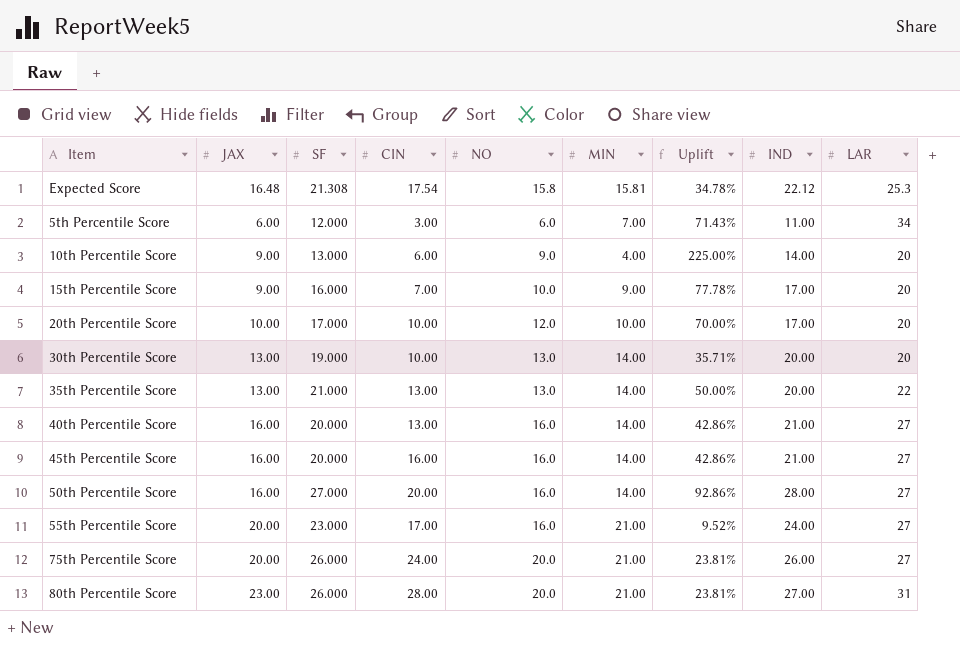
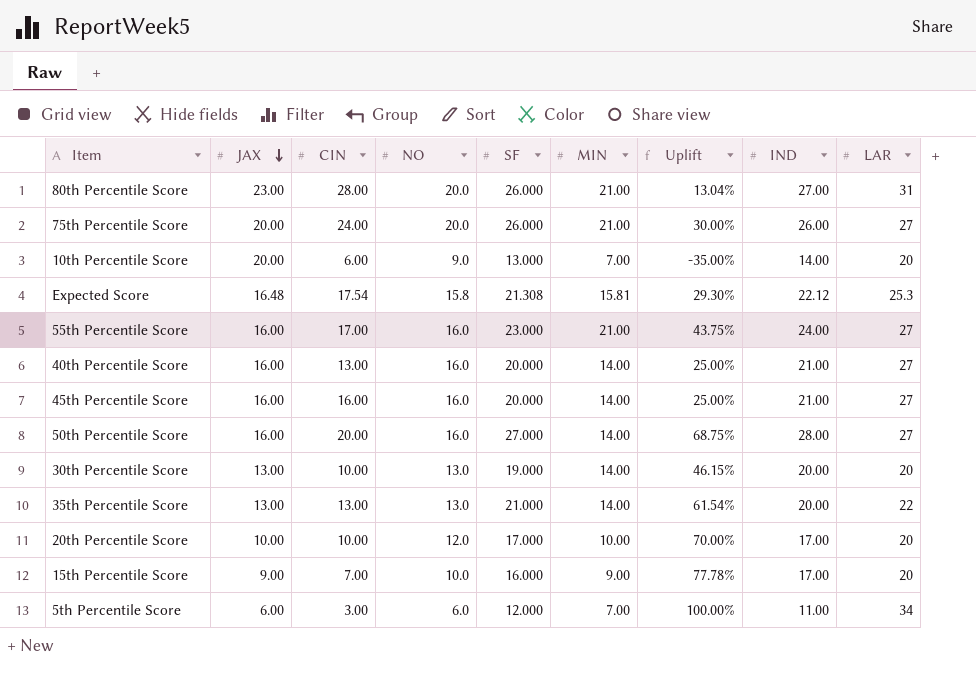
row order: none -> JAX descending
column SF | position: 3 -> 5
column Uplift | formula: ([SF] - [MIN]) / [MIN] -> ([SF] - [JAX]) / [JAX]
10th Percentile Score | JAX: 9.00 -> 20.00
10th Percentile Score | MIN: 4.00 -> 7.00
55th Percentile Score | JAX: 20.00 -> 16.00

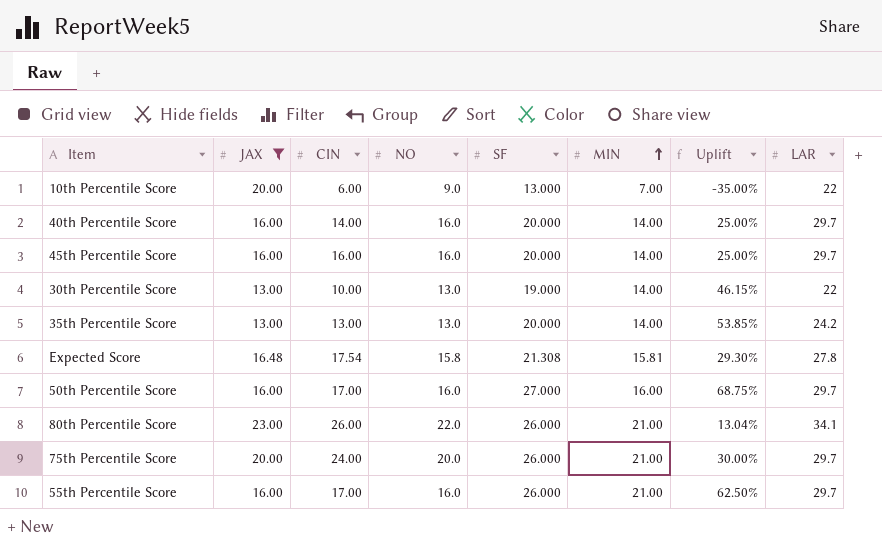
filter: none -> JAX >= 13.00
row order: JAX descending -> MIN ascending
column IND | position: 8 -> none
10th Percentile Score | LAR: 20 -> 22
40th Percentile Score | CIN: 13.00 -> 14.00
40th Percentile Score | LAR: 27 -> 29.7
45th Percentile Score | LAR: 27 -> 29.7
30th Percentile Score | LAR: 20 -> 22
35th Percentile Score | SF: 21.000 -> 20.000
35th Percentile Score | Uplift: 61.54% -> 53.85%
35th Percentile Score | LAR: 22 -> 24.2
Expected Score | LAR: 25.3 -> 27.8
50th Percentile Score | CIN: 20.00 -> 17.00
50th Percentile Score | MIN: 14.00 -> 16.00
50th Percentile Score | LAR: 27 -> 29.7
80th Percentile Score | CIN: 28.00 -> 26.00
80th Percentile Score | NO: 20.0 -> 22.0
80th Percentile Score | LAR: 31 -> 34.1
75th Percentile Score | LAR: 27 -> 29.7
55th Percentile Score | SF: 23.000 -> 26.000
55th Percentile Score | Uplift: 43.75% -> 62.50%
55th Percentile Score | LAR: 27 -> 29.7

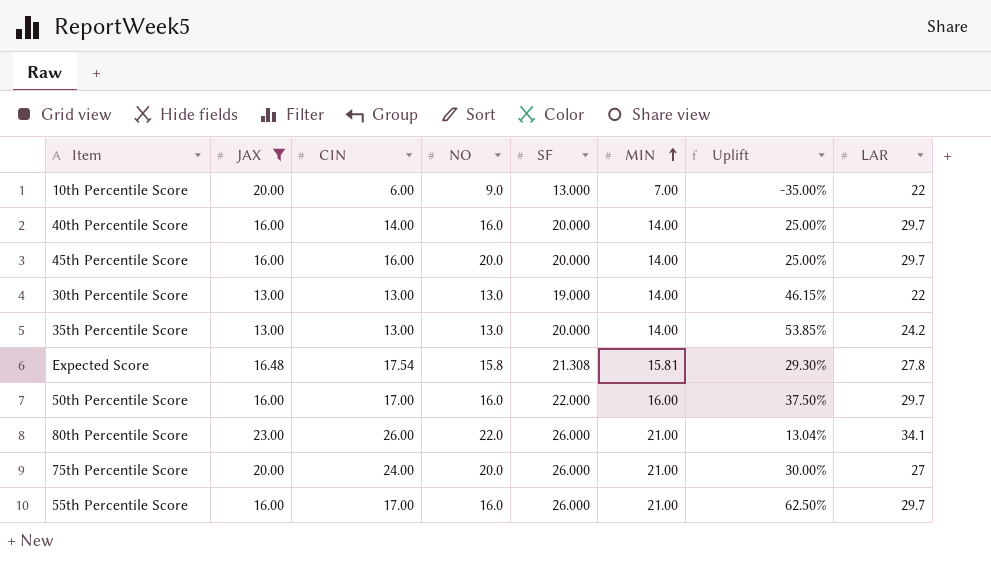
45th Percentile Score | NO: 16.0 -> 20.0
30th Percentile Score | CIN: 10.00 -> 13.00
50th Percentile Score | SF: 27.000 -> 22.000
50th Percentile Score | Uplift: 68.75% -> 37.50%
75th Percentile Score | LAR: 29.7 -> 27

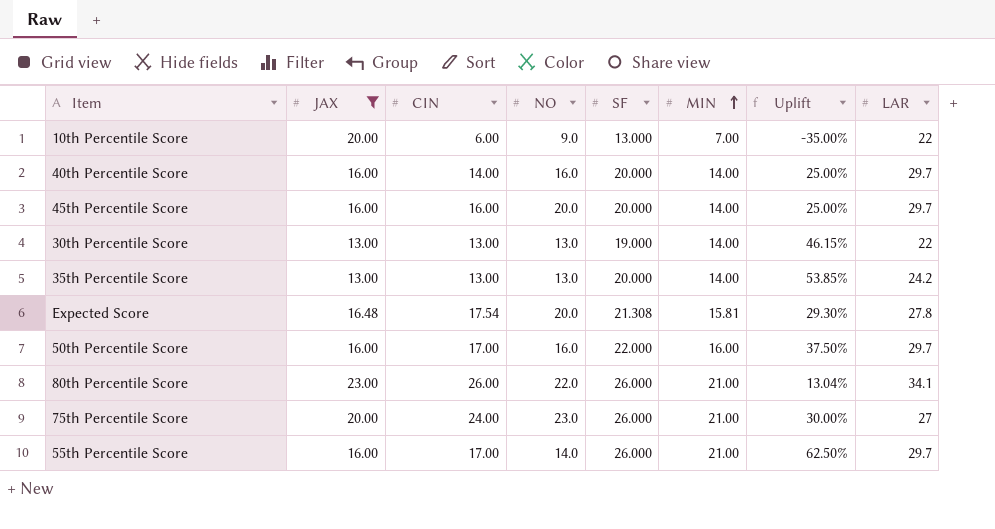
Expected Score | NO: 15.8 -> 20.0
75th Percentile Score | NO: 20.0 -> 23.0
55th Percentile Score | NO: 16.0 -> 14.0

